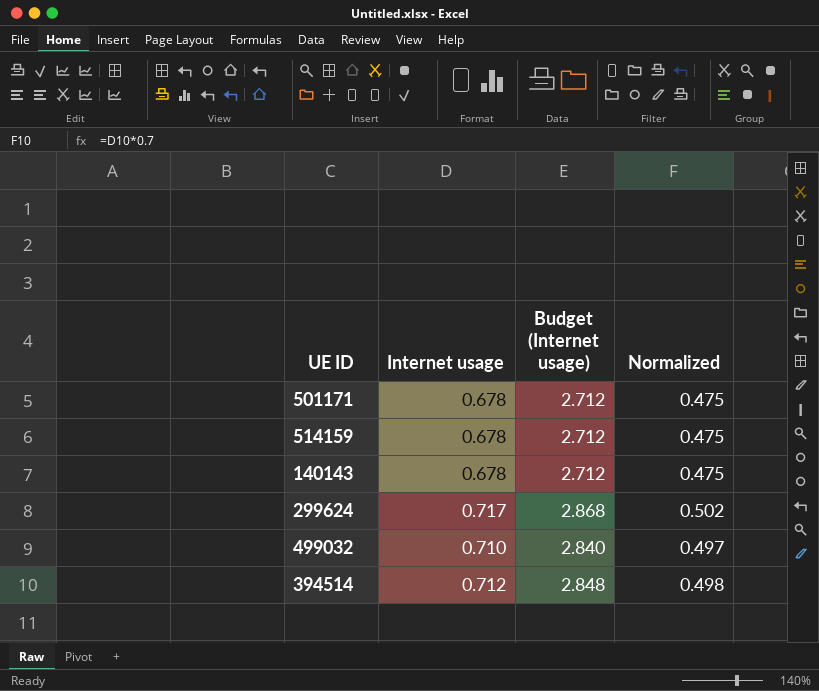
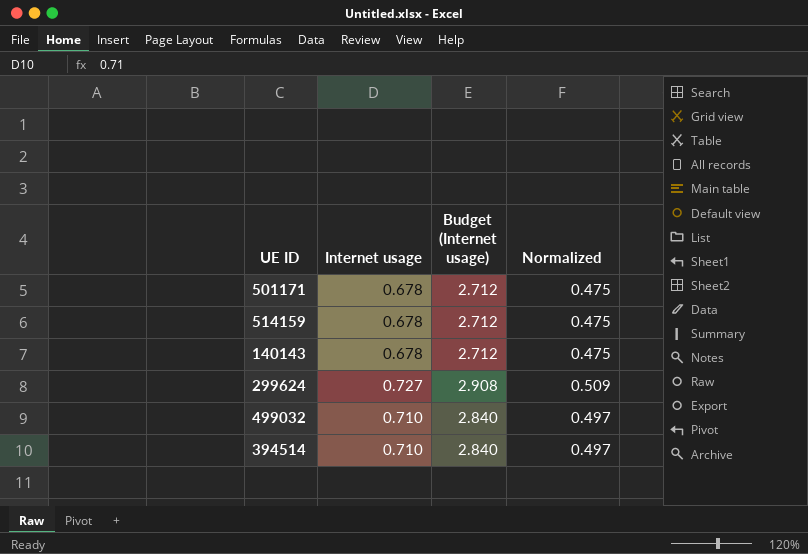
299624 | Internet usage: 0.717 -> 0.727
299624 | Budget (Internet usage): 2.868 -> 2.908
299624 | Normalized: 0.502 -> 0.509
394514 | Internet usage: 0.712 -> 0.710
394514 | Budget (Internet usage): 2.848 -> 2.840
394514 | Normalized: 0.498 -> 0.497

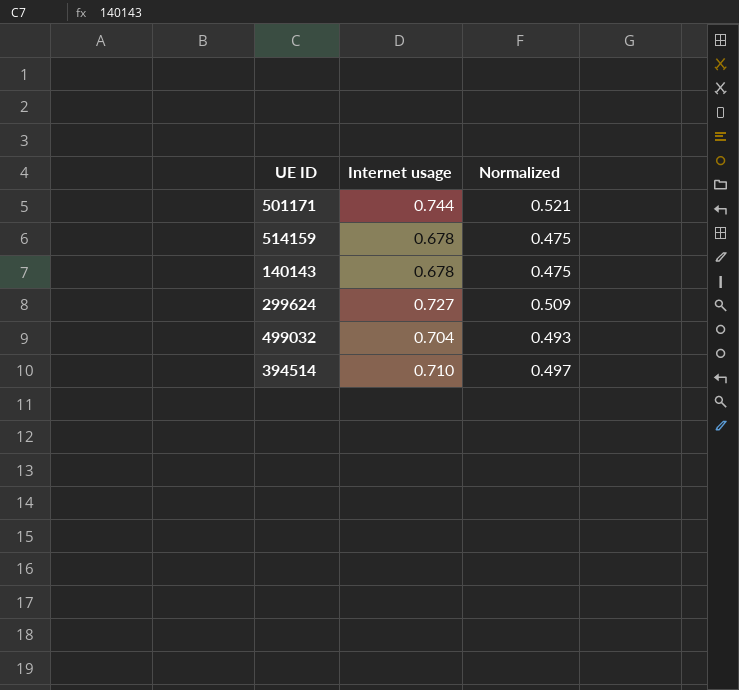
column Budget (Internet usage) | formula: [Internet usage] * 4 -> none
501171 | Internet usage: 0.678 -> 0.744
501171 | Normalized: 0.475 -> 0.521
499032 | Internet usage: 0.710 -> 0.704
499032 | Normalized: 0.497 -> 0.493

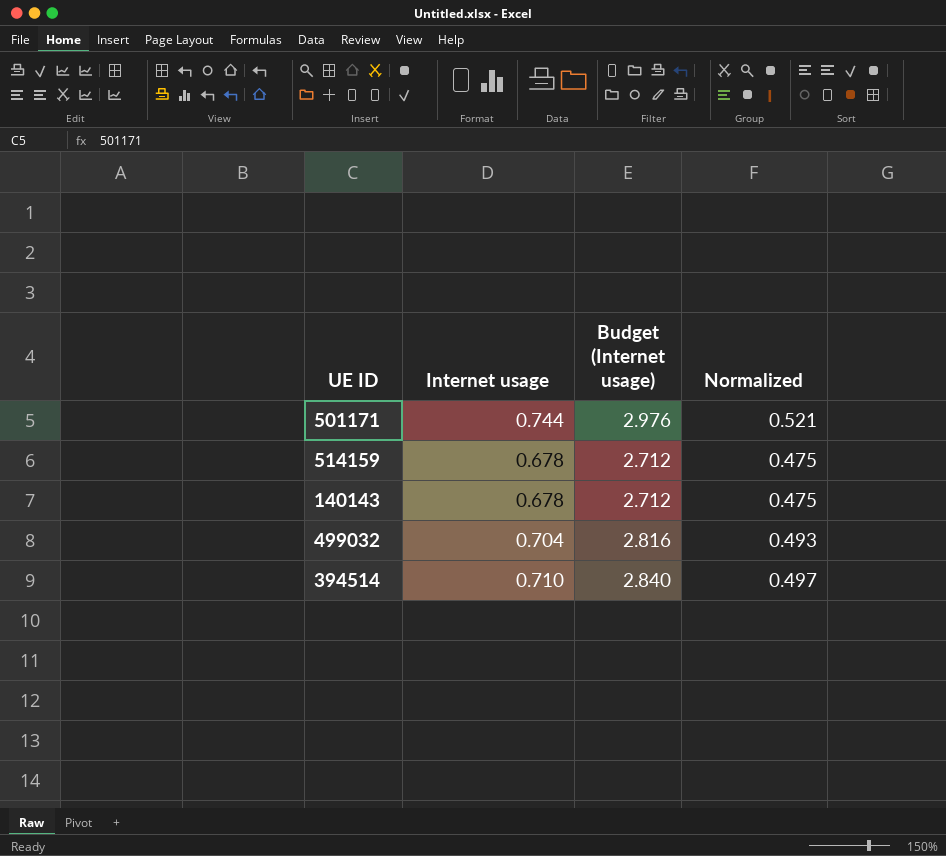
column Budget (Internet usage) | formula: none -> [Internet usage] * 4
row 299624: 0.727 | 0.509 -> none

